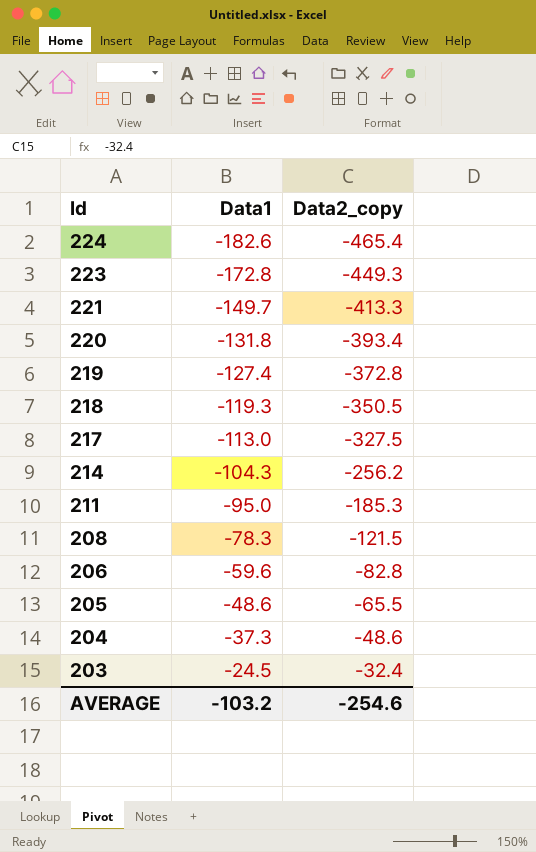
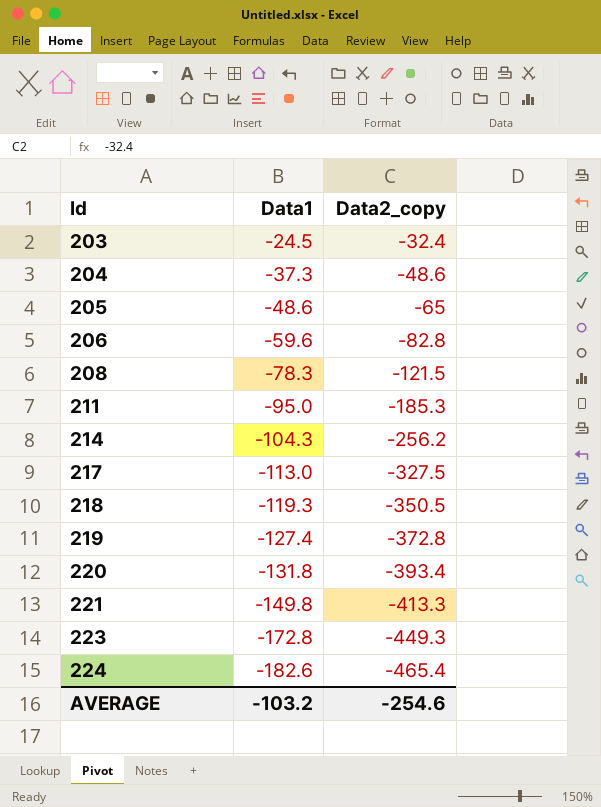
row order: Id descending -> Id ascending
205 | Data2_copy: -65.5 -> -65
221 | Data1: -149.7 -> -149.8

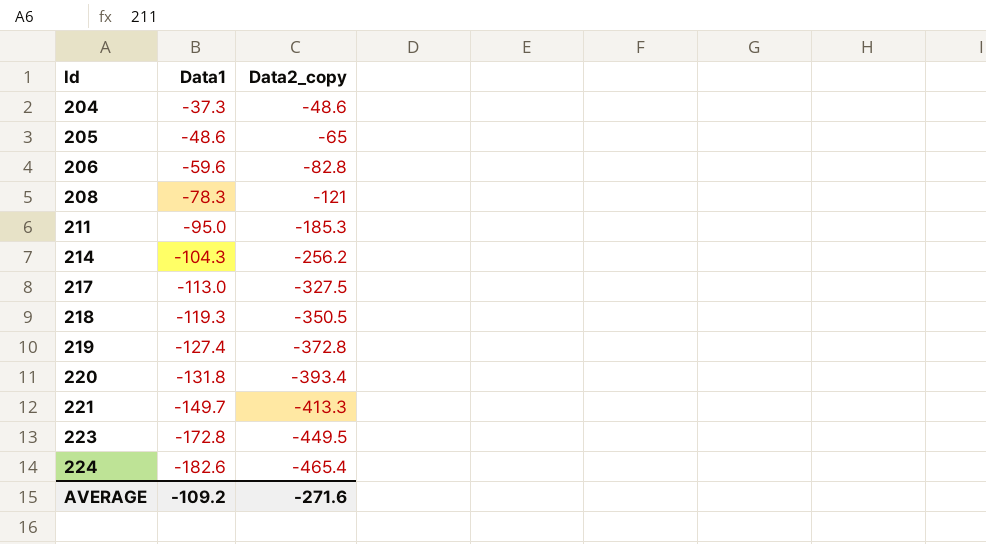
row 203: -24.5 | -32.4 -> none
208 | Data2_copy: -121.5 -> -121
221 | Data1: -149.8 -> -149.7
223 | Data2_copy: -449.3 -> -449.5
AVERAGE | Data1: -103.2 -> -109.2
AVERAGE | Data2_copy: -254.6 -> -271.6

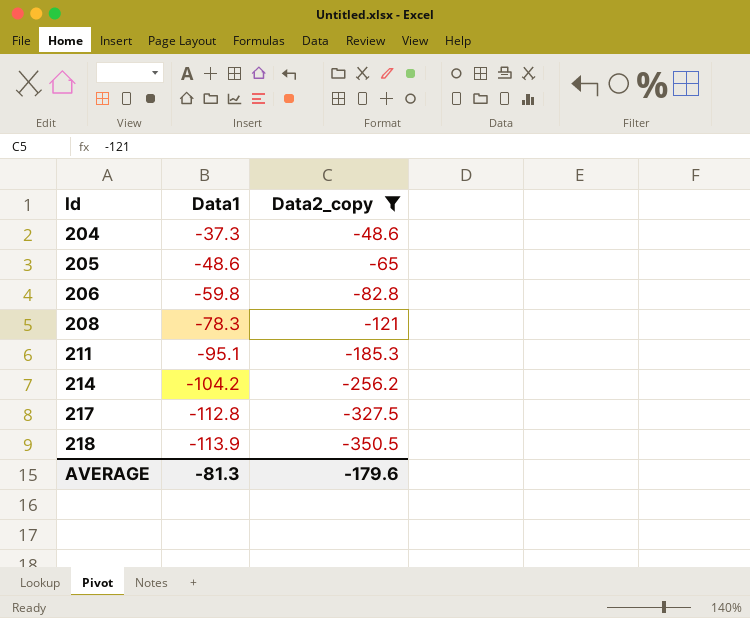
filter: none -> Data2_copy >= -350.5
206 | Data1: -59.6 -> -59.8
211 | Data1: -95.0 -> -95.1
214 | Data1: -104.3 -> -104.2
217 | Data1: -113.0 -> -112.8
218 | Data1: -119.3 -> -113.9
AVERAGE | Data1: -109.2 -> -81.3
AVERAGE | Data2_copy: -271.6 -> -179.6

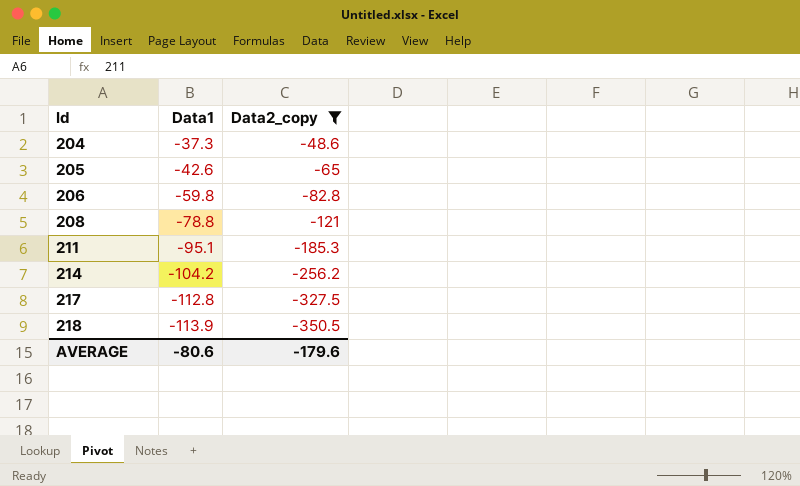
205 | Data1: -48.6 -> -42.6
208 | Data1: -78.3 -> -78.8
AVERAGE | Data1: -81.3 -> -80.6

